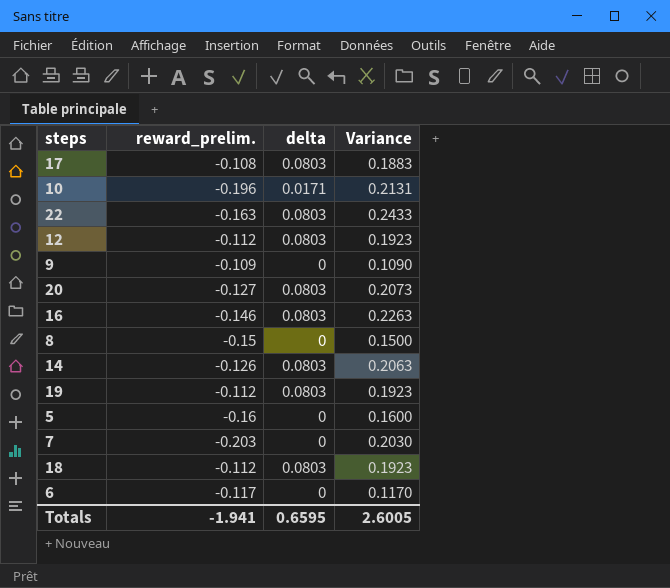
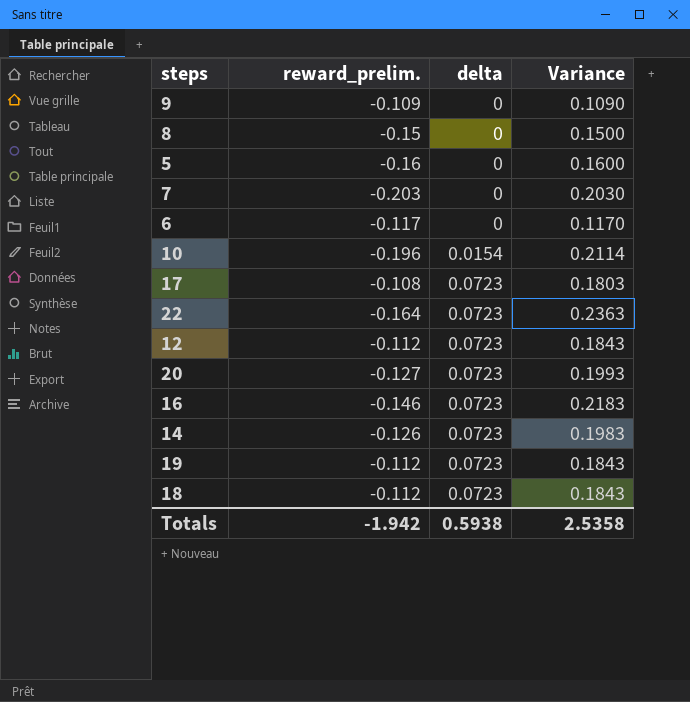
row order: none -> delta ascending
10 | delta: 0.0171 -> 0.0154
10 | Variance: 0.2131 -> 0.2114
17 | delta: 0.0803 -> 0.0723
17 | Variance: 0.1883 -> 0.1803
22 | reward_prelim.: -0.163 -> -0.164
22 | delta: 0.0803 -> 0.0723
22 | Variance: 0.2433 -> 0.2363
12 | delta: 0.0803 -> 0.0723
12 | Variance: 0.1923 -> 0.1843
20 | delta: 0.0803 -> 0.0723
20 | Variance: 0.2073 -> 0.1993
16 | delta: 0.0803 -> 0.0723
16 | Variance: 0.2263 -> 0.2183
14 | delta: 0.0803 -> 0.0723
14 | Variance: 0.2063 -> 0.1983
19 | delta: 0.0803 -> 0.0723
19 | Variance: 0.1923 -> 0.1843
18 | delta: 0.0803 -> 0.0723
18 | Variance: 0.1923 -> 0.1843
Totals | reward_prelim.: -1.941 -> -1.942
Totals | delta: 0.6595 -> 0.5938
Totals | Variance: 2.6005 -> 2.5358

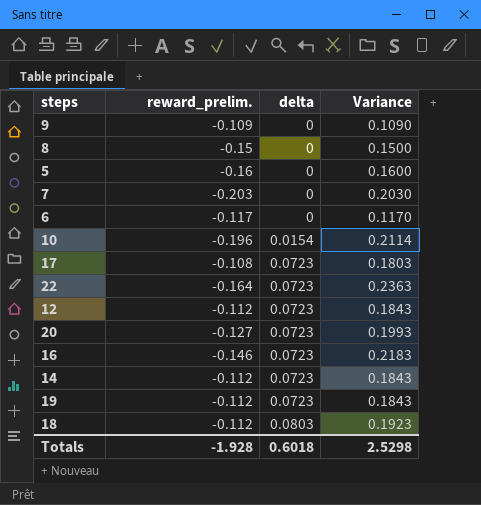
14 | reward_prelim.: -0.126 -> -0.112
14 | Variance: 0.1983 -> 0.1843
18 | delta: 0.0723 -> 0.0803
18 | Variance: 0.1843 -> 0.1923
Totals | reward_prelim.: -1.942 -> -1.928
Totals | delta: 0.5938 -> 0.6018
Totals | Variance: 2.5358 -> 2.5298

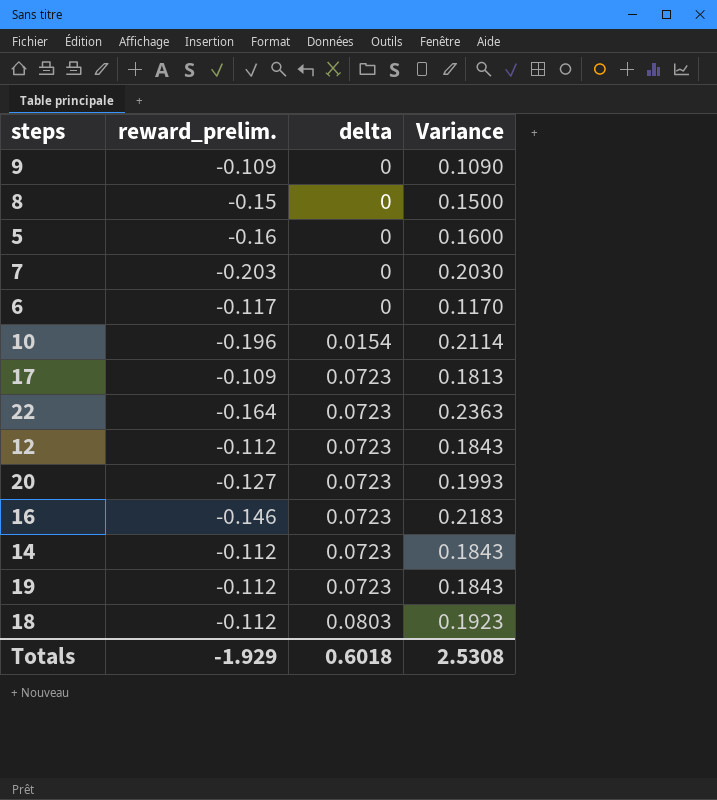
17 | reward_prelim.: -0.108 -> -0.109
17 | Variance: 0.1803 -> 0.1813
Totals | reward_prelim.: -1.928 -> -1.929
Totals | Variance: 2.5298 -> 2.5308

